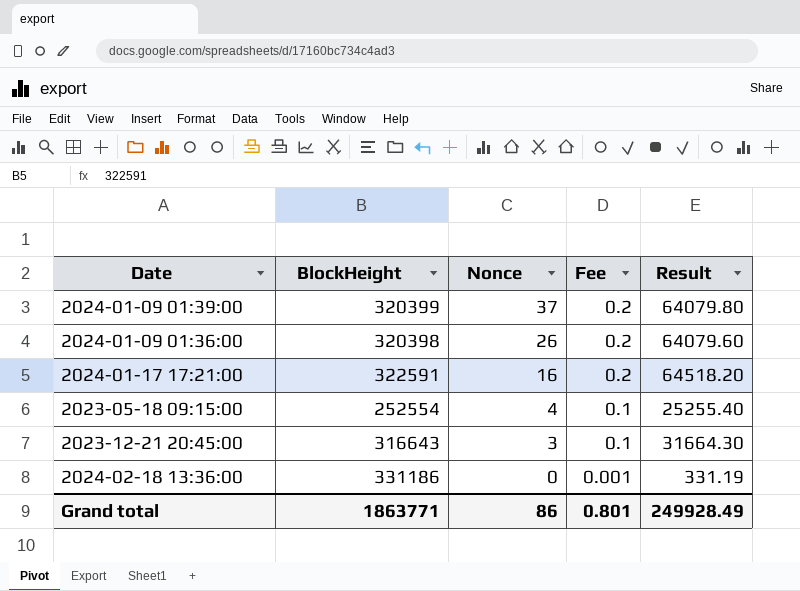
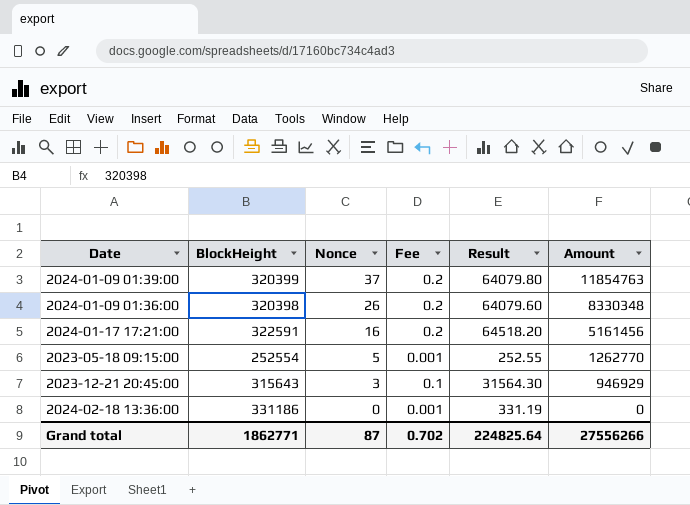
column Amount | formula: none -> [BlockHeight] * [Nonce]
2023-05-18 09:15:00 | Nonce: 4 -> 5
2023-05-18 09:15:00 | Fee: 0.1 -> 0.001
2023-05-18 09:15:00 | Result: 25255.40 -> 252.55
2023-12-21 20:45:00 | BlockHeight: 316643 -> 315643
2023-12-21 20:45:00 | Result: 31664.30 -> 31564.30
Grand total | BlockHeight: 1863771 -> 1862771
Grand total | Nonce: 86 -> 87
Grand total | Fee: 0.801 -> 0.702
Grand total | Result: 249928.49 -> 224825.64

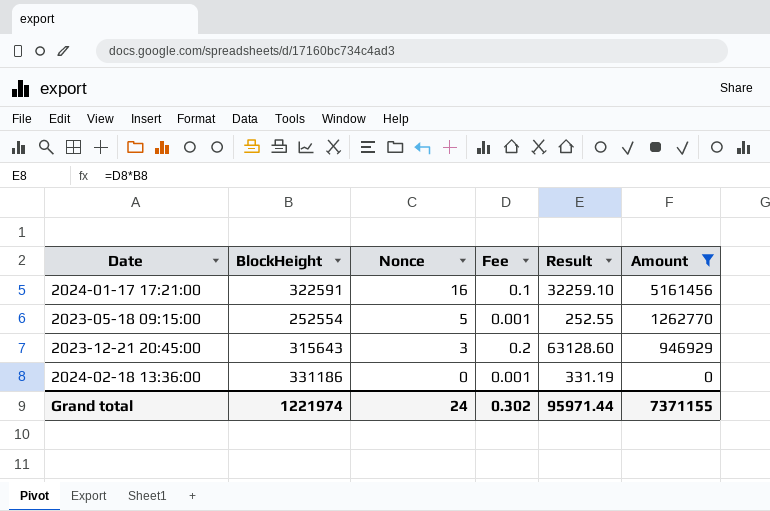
filter: none -> Amount <= 5161456
2024-01-17 17:21:00 | Fee: 0.2 -> 0.1
2024-01-17 17:21:00 | Result: 64518.20 -> 32259.10
2023-12-21 20:45:00 | Fee: 0.1 -> 0.2
2023-12-21 20:45:00 | Result: 31564.30 -> 63128.60
Grand total | BlockHeight: 1862771 -> 1221974
Grand total | Nonce: 87 -> 24
Grand total | Fee: 0.702 -> 0.302
Grand total | Result: 224825.64 -> 95971.44
Grand total | Amount: 27556266 -> 7371155

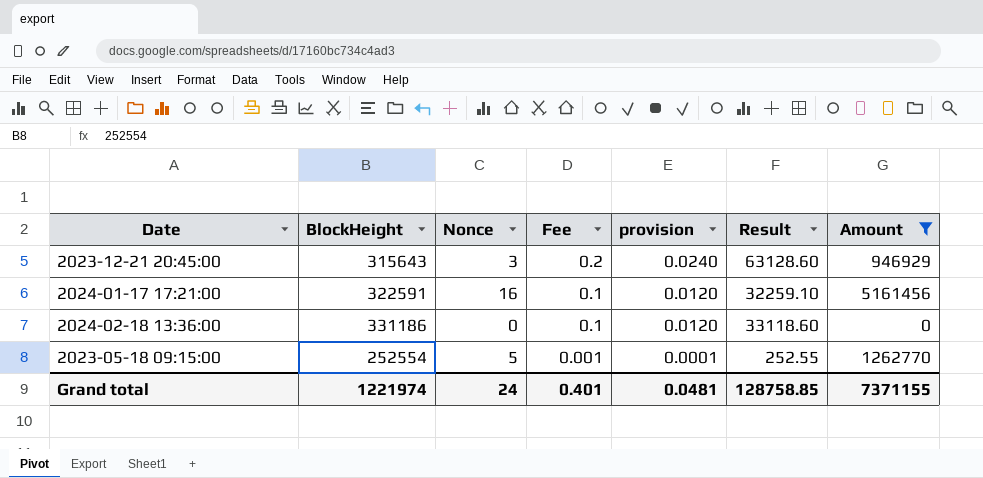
row order: Nonce descending -> Fee descending
column provision | formula: none -> [Fee] * 0.12
2024-02-18 13:36:00 | Fee: 0.001 -> 0.1
2024-02-18 13:36:00 | Result: 331.19 -> 33118.60
Grand total | Fee: 0.302 -> 0.401
Grand total | Result: 95971.44 -> 128758.85

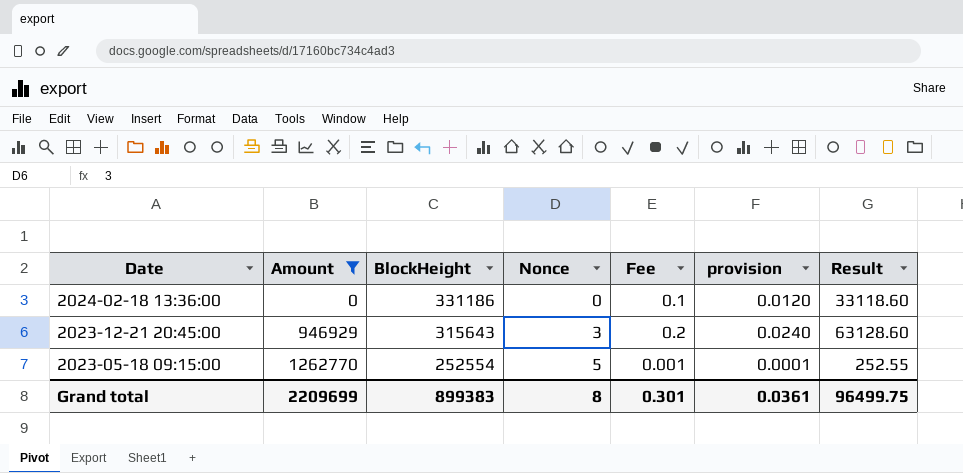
row order: Fee descending -> Date descending
column Amount | position: 7 -> 2
row 2024-01-17 17:21:00: 322591 | 16 | 0.1 | 0.0120 | 32259.10 | 5161456 -> none
Grand total | Amount: 7371155 -> 2209699
Grand total | BlockHeight: 1221974 -> 899383
Grand total | Nonce: 24 -> 8
Grand total | Fee: 0.401 -> 0.301
Grand total | provision: 0.0481 -> 0.0361
Grand total | Result: 128758.85 -> 96499.75

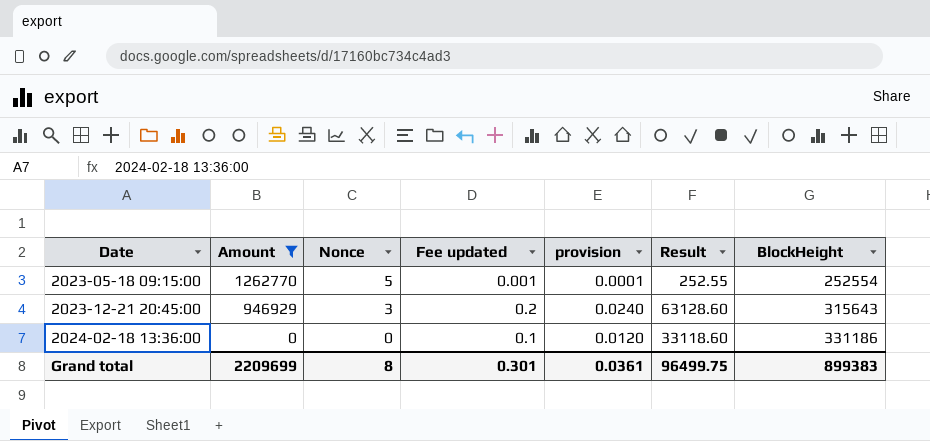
row order: Date descending -> Date ascending
column name: Fee -> Fee updated
column BlockHeight | position: 3 -> 7

